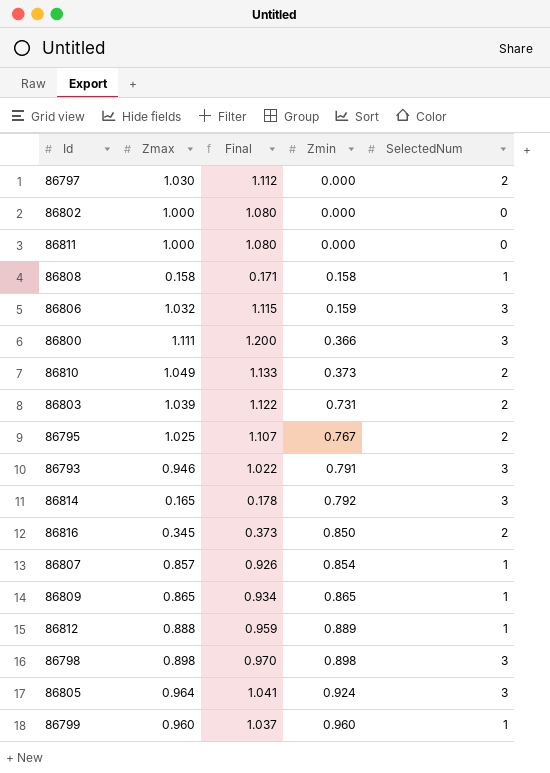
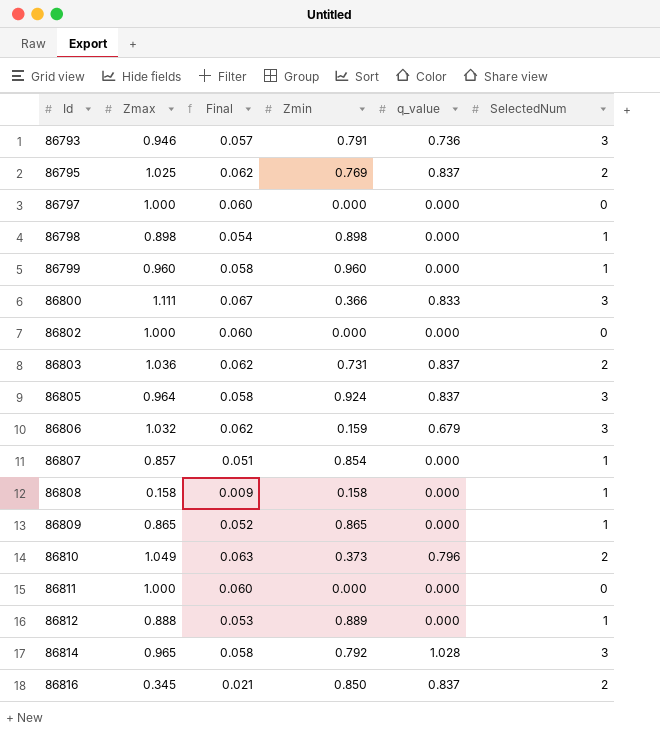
row order: Zmin ascending -> Id ascending
column Final | formula: [Zmax] * 1.08 -> [Zmax] * 0.06
column q_value | position: none -> 5
86795 | Zmin: 0.767 -> 0.769
86797 | Zmax: 1.030 -> 1.000
86797 | SelectedNum: 2 -> 0
86798 | SelectedNum: 3 -> 1
86803 | Zmax: 1.039 -> 1.036
86814 | Zmax: 0.165 -> 0.965

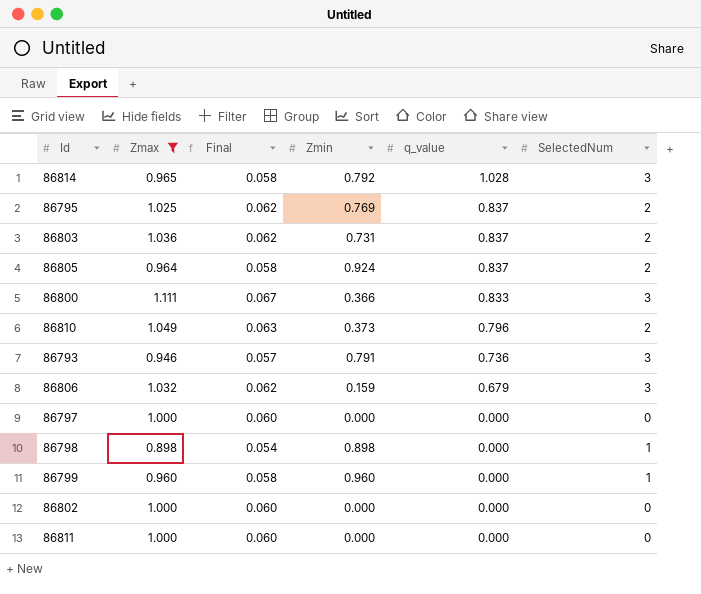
filter: none -> Zmax >= 0.898
row order: Id ascending -> q_value descending
86805 | SelectedNum: 3 -> 2

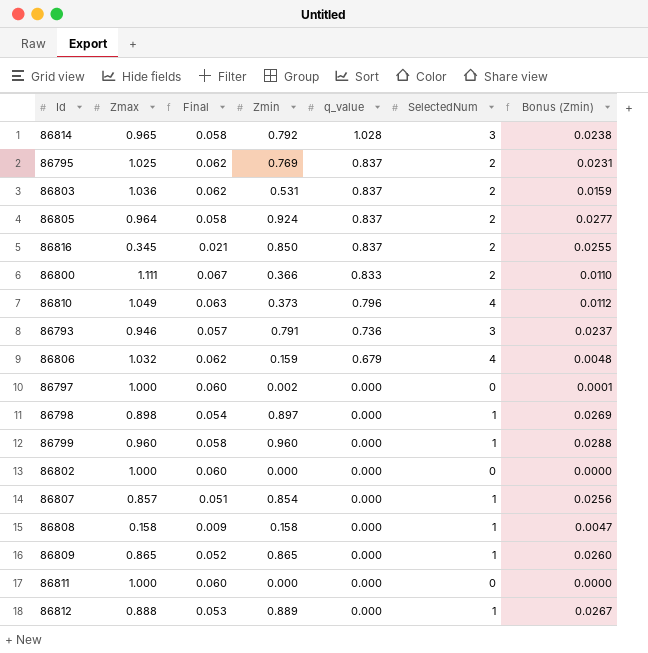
filter: Zmax >= 0.898 -> none
column Bonus (Zmin) | formula: none -> [Zmin] * 0.03
86803 | Zmin: 0.731 -> 0.531
86800 | SelectedNum: 3 -> 2
86810 | SelectedNum: 2 -> 4
86806 | SelectedNum: 3 -> 4
86797 | Zmin: 0.000 -> 0.002
86798 | Zmin: 0.898 -> 0.897

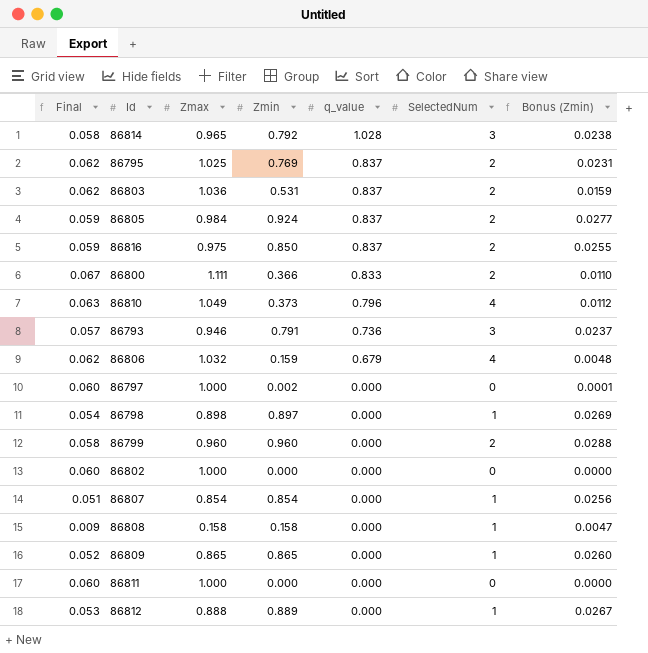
column Final | position: 3 -> 1
86805 | Final: 0.058 -> 0.059
86805 | Zmax: 0.964 -> 0.984
86816 | Final: 0.021 -> 0.059
86816 | Zmax: 0.345 -> 0.975
86799 | SelectedNum: 1 -> 2
86807 | Zmax: 0.857 -> 0.854

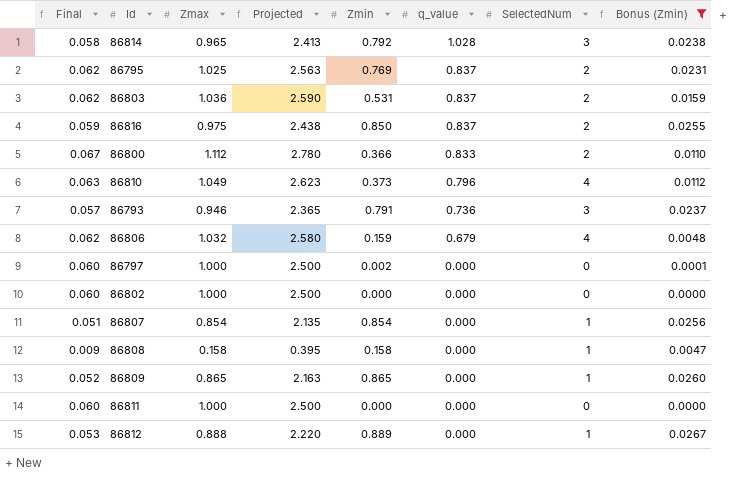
filter: none -> Bonus (Zmin) <= 0.0267
column Projected | formula: none -> [Zmax] * 2.5
86800 | Zmax: 1.111 -> 1.112

